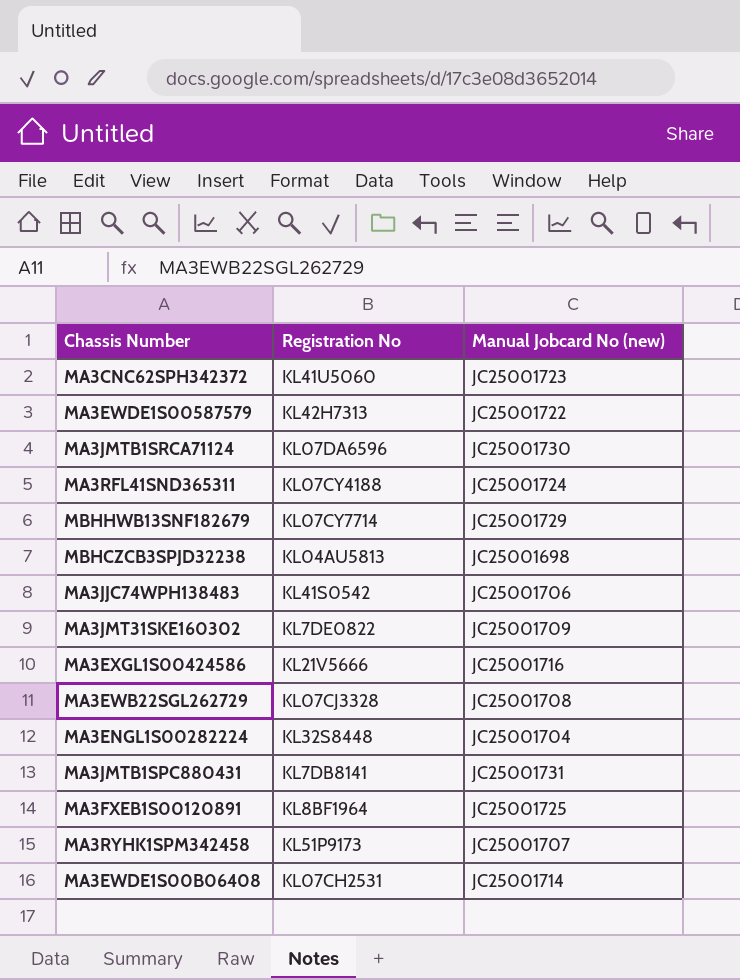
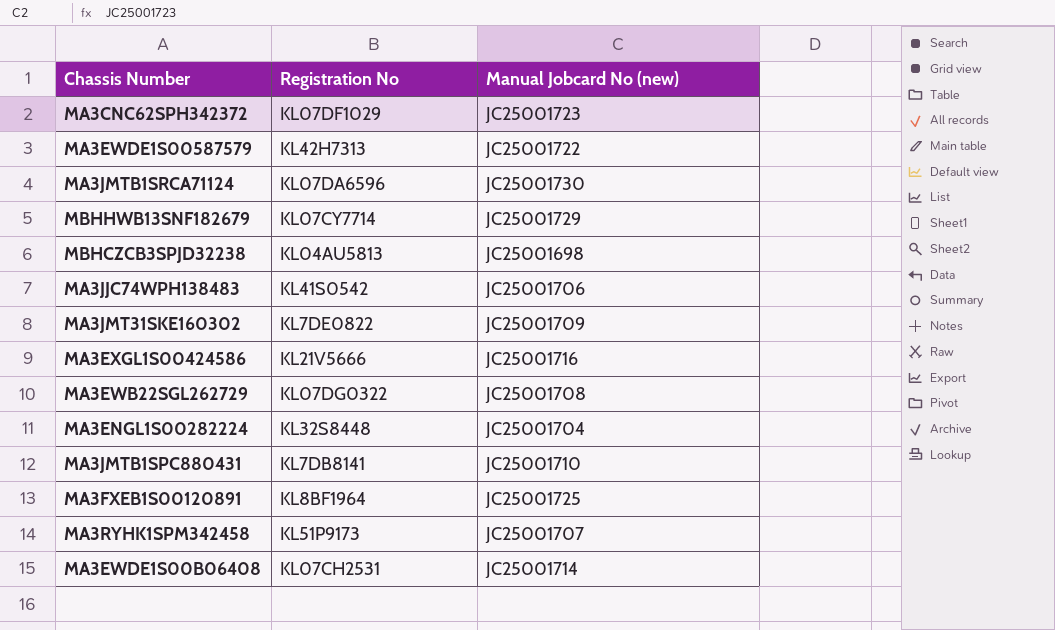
row MA3RFL41SND365311: KL07CY4188 | JC25001724 -> none
MA3CNC62SPH342372 | Registration No: KL41U5060 -> KL07DF1029
MA3EWB22SGL262729 | Registration No: KL07CJ3328 -> KL07DG0322
MA3JMTB1SPC880431 | Manual Jobcard No (new): JC25001731 -> JC25001710

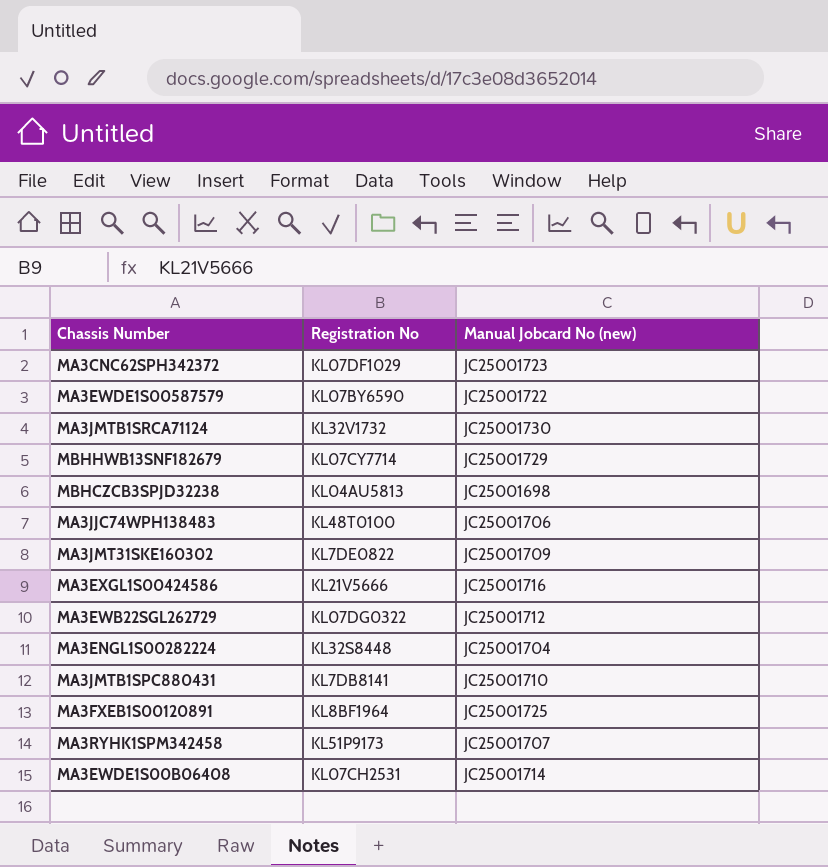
MA3EWDE1S00587579 | Registration No: KL42H7313 -> KL07BY6590
MA3JMTB1SRCA71124 | Registration No: KL07DA6596 -> KL32V1732
MA3JJC74WPH138483 | Registration No: KL41S0542 -> KL48T0100
MA3EWB22SGL262729 | Manual Jobcard No (new): JC25001708 -> JC25001712

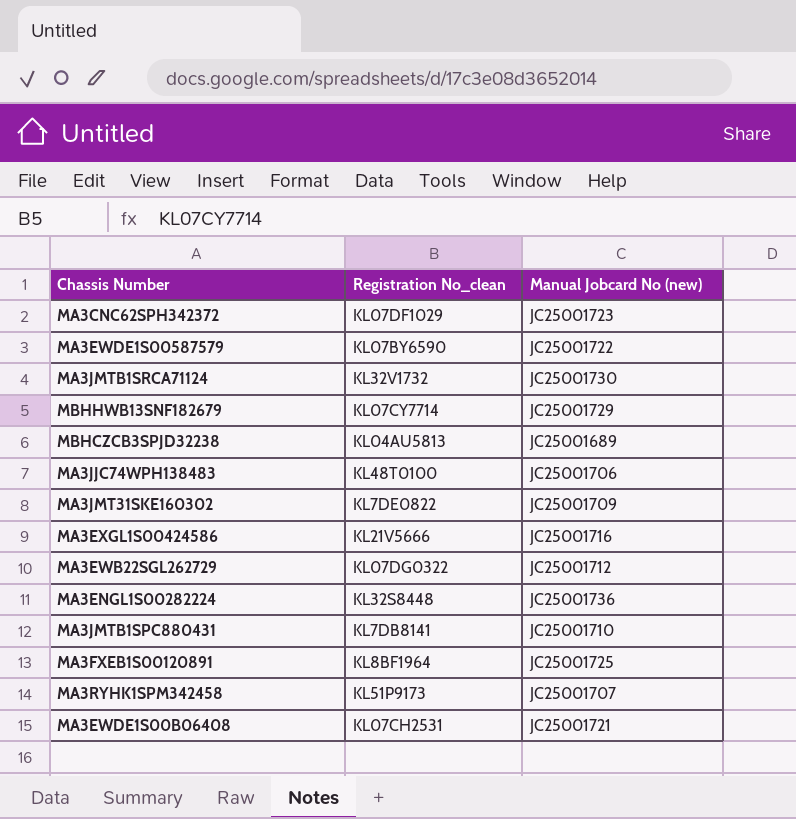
column name: Registration No -> Registration No_clean
MBHCZCB3SPJD32238 | Manual Jobcard No (new): JC25001698 -> JC25001689
MA3ENGL1S00282224 | Manual Jobcard No (new): JC25001704 -> JC25001736
MA3EWDE1S00B06408 | Manual Jobcard No (new): JC25001714 -> JC25001721

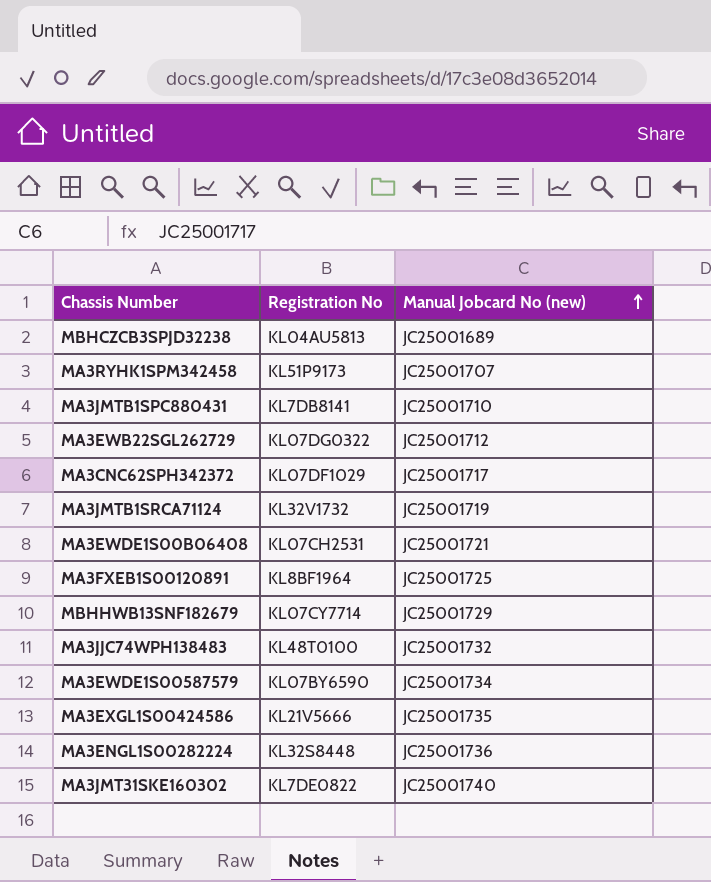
row order: none -> Manual Jobcard No (new) ascending
column name: Registration No_clean -> Registration No
MA3CNC62SPH342372 | Manual Jobcard No (new): JC25001723 -> JC25001717
MA3JMTB1SRCA71124 | Manual Jobcard No (new): JC25001730 -> JC25001719
MA3JJC74WPH138483 | Manual Jobcard No (new): JC25001706 -> JC25001732
MA3EWDE1S00587579 | Manual Jobcard No (new): JC25001722 -> JC25001734
MA3EXGL1S00424586 | Manual Jobcard No (new): JC25001716 -> JC25001735
MA3JMT31SKE160302 | Manual Jobcard No (new): JC25001709 -> JC25001740

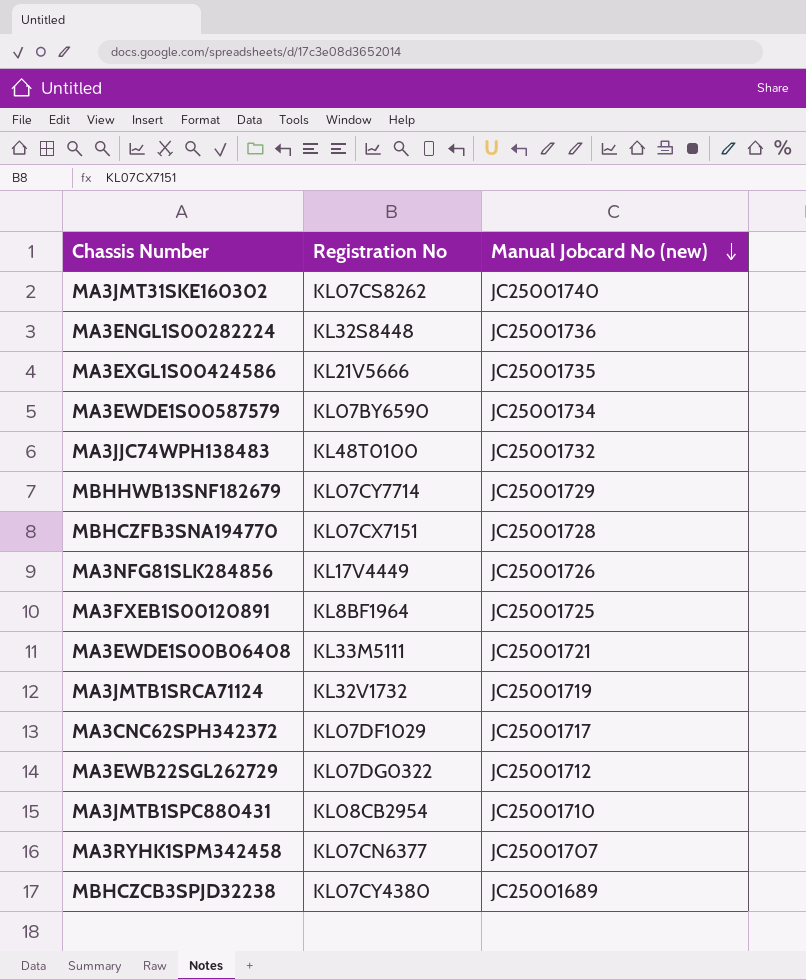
row order: Manual Jobcard No (new) ascending -> Manual Jobcard No (new) descending
MA3JMT31SKE160302 | Registration No: KL7DE0822 -> KL07CS8262
row MBHCZFB3SNA194770: none -> KL07CX7151 | JC25001728
row MA3NFG81SLK284856: none -> KL17V4449 | JC25001726
MA3EWDE1S00B06408 | Registration No: KL07CH2531 -> KL33M5111
MA3JMTB1SPC880431 | Registration No: KL7DB8141 -> KL08CB2954
MA3RYHK1SPM342458 | Registration No: KL51P9173 -> KL07CN6377
MBHCZCB3SPJD32238 | Registration No: KL04AU5813 -> KL07CY4380

